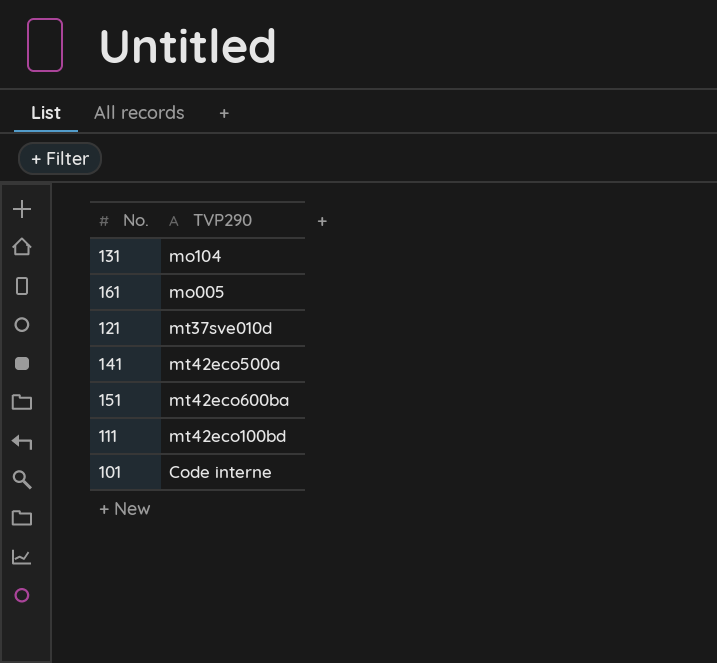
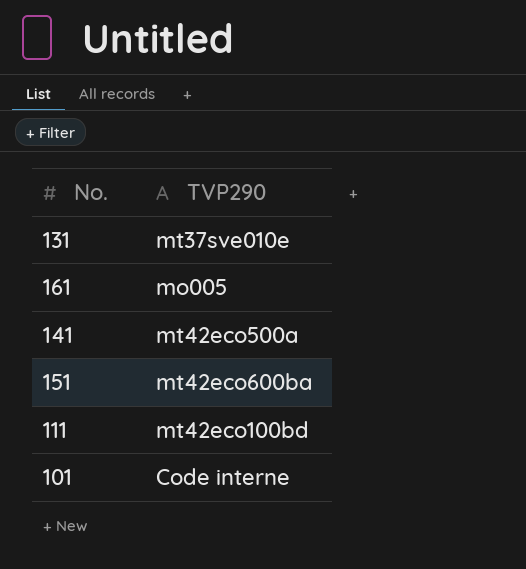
row 121: mt37sve010d -> none
131 | TVP290: mo104 -> mt37sve010e

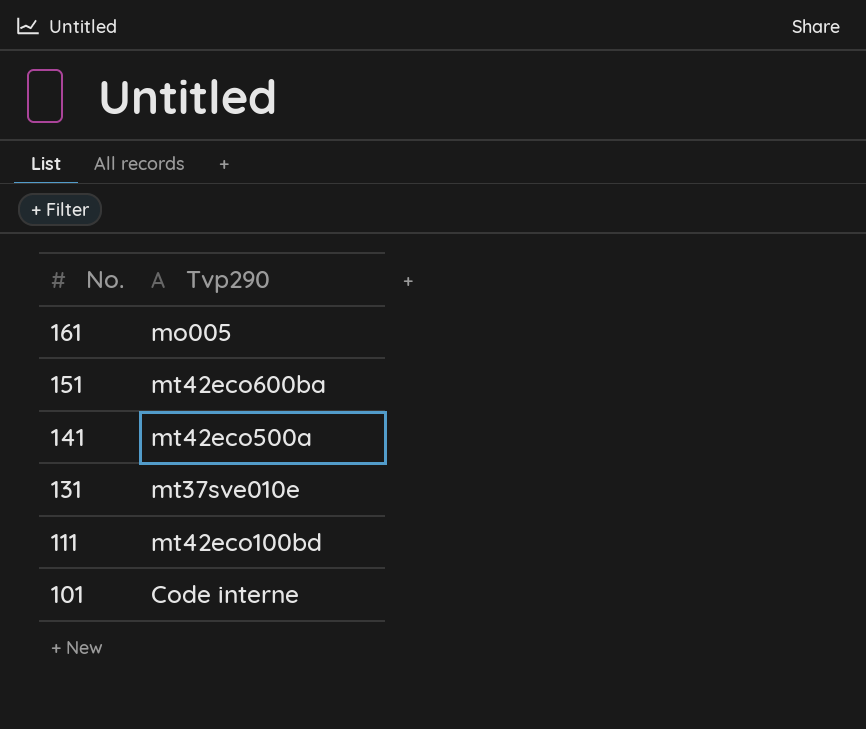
row order: none -> No. descending
column name: TVP290 -> Tvp290

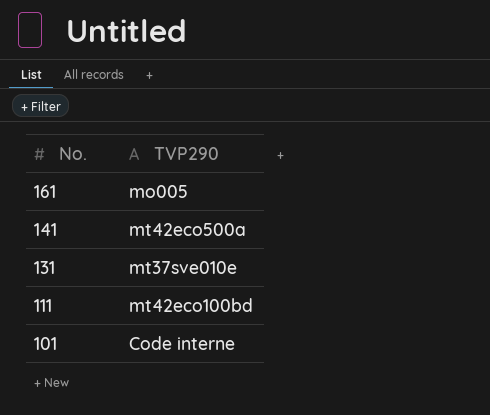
column name: Tvp290 -> TVP290
row 151: mt42eco600ba -> none

